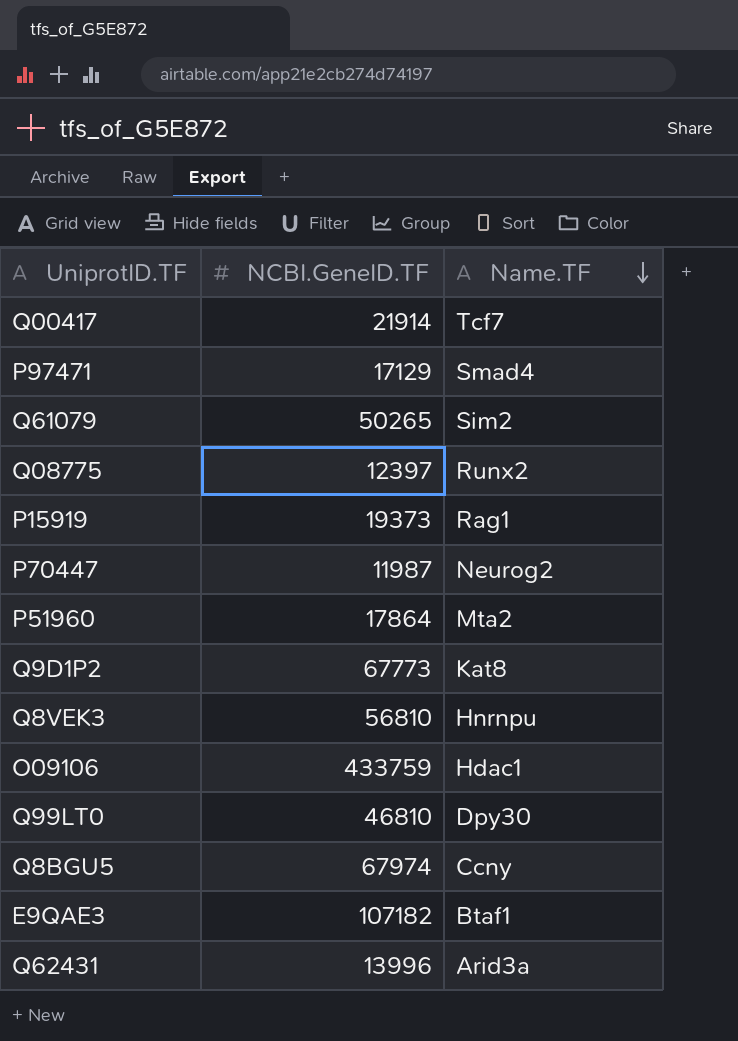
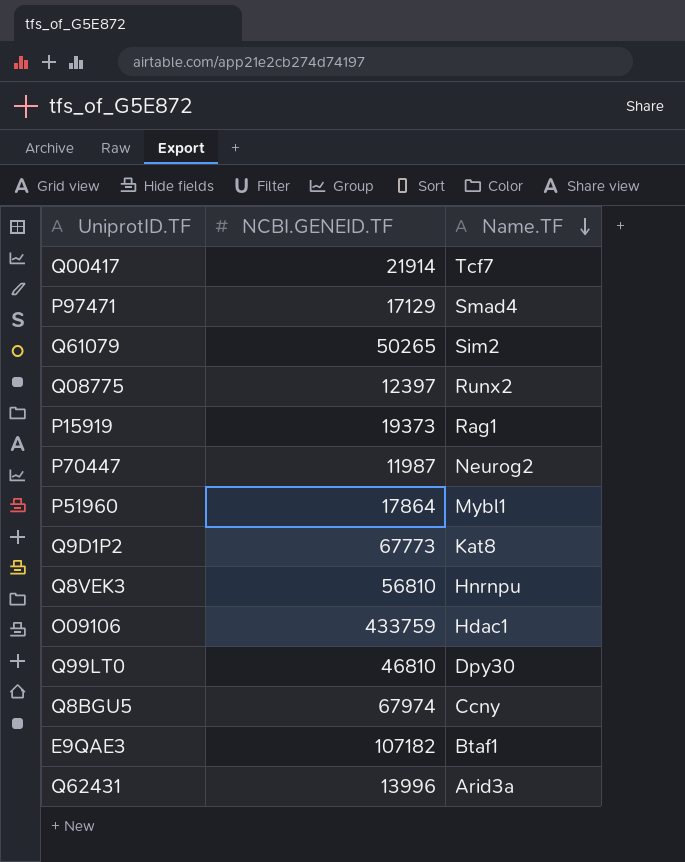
column name: NCBI.GeneID.TF -> NCBI.GENEID.TF
P51960 | Name.TF: Mta2 -> Mybl1

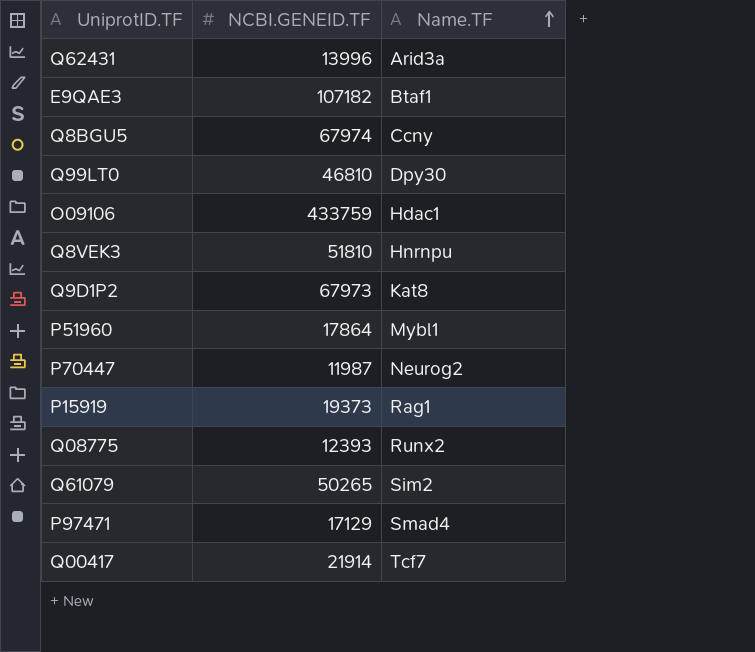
row order: Name.TF descending -> Name.TF ascending
Q8VEK3 | NCBI.GENEID.TF: 56810 -> 51810
Q9D1P2 | NCBI.GENEID.TF: 67773 -> 67973
Q08775 | NCBI.GENEID.TF: 12397 -> 12393

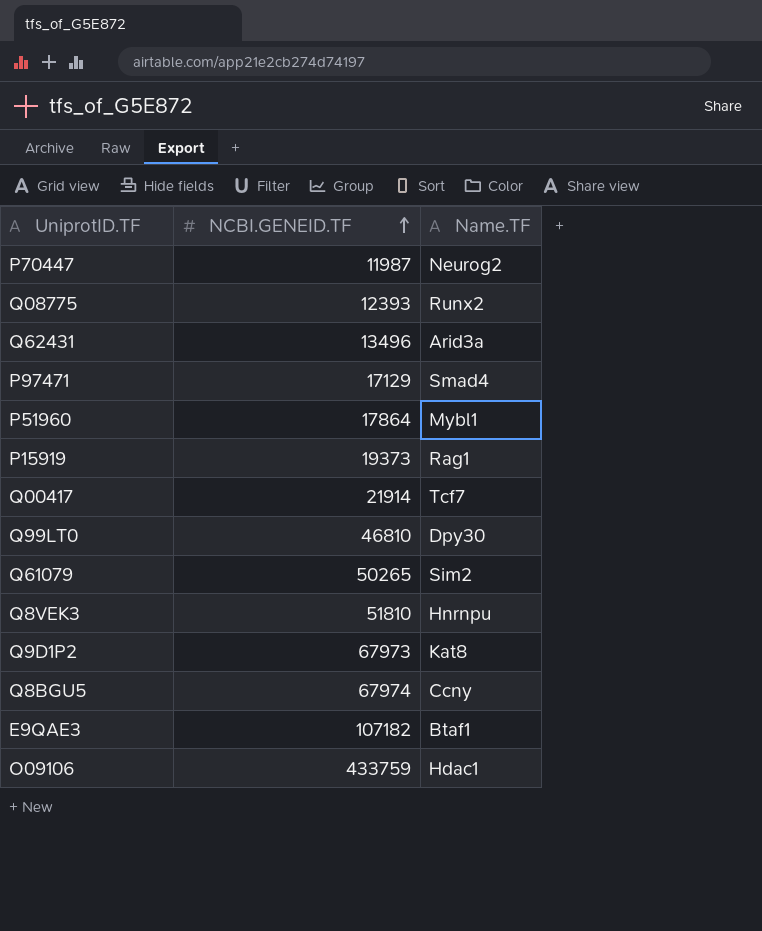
row order: Name.TF ascending -> NCBI.GENEID.TF ascending
Q62431 | NCBI.GENEID.TF: 13996 -> 13496

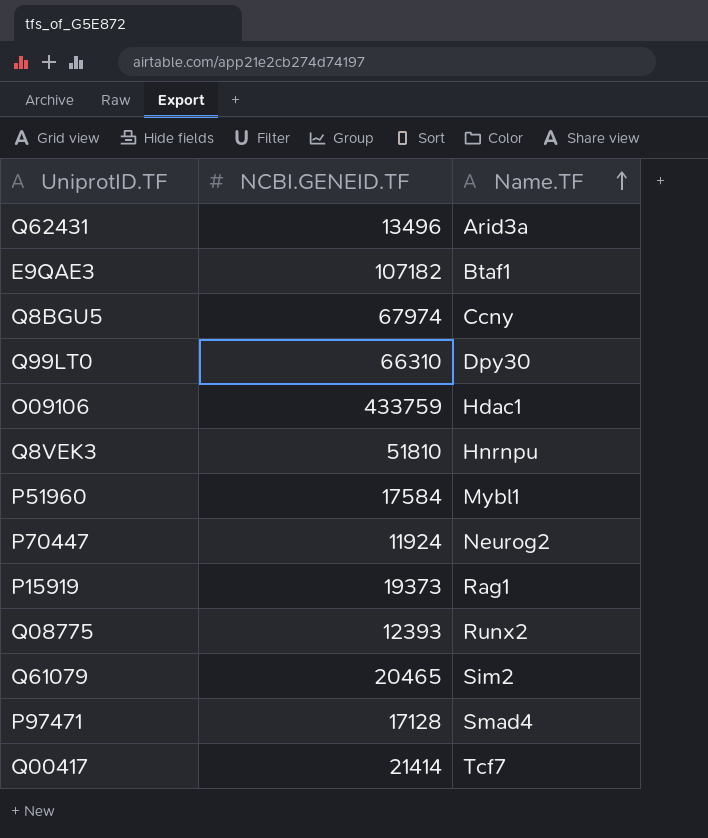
row order: NCBI.GENEID.TF ascending -> Name.TF ascending
row Q9D1P2: 67973 | Kat8 -> none
Q99LT0 | NCBI.GENEID.TF: 46810 -> 66310
P51960 | NCBI.GENEID.TF: 17864 -> 17584
P70447 | NCBI.GENEID.TF: 11987 -> 11924
Q61079 | NCBI.GENEID.TF: 50265 -> 20465
P97471 | NCBI.GENEID.TF: 17129 -> 17128
Q00417 | NCBI.GENEID.TF: 21914 -> 21414

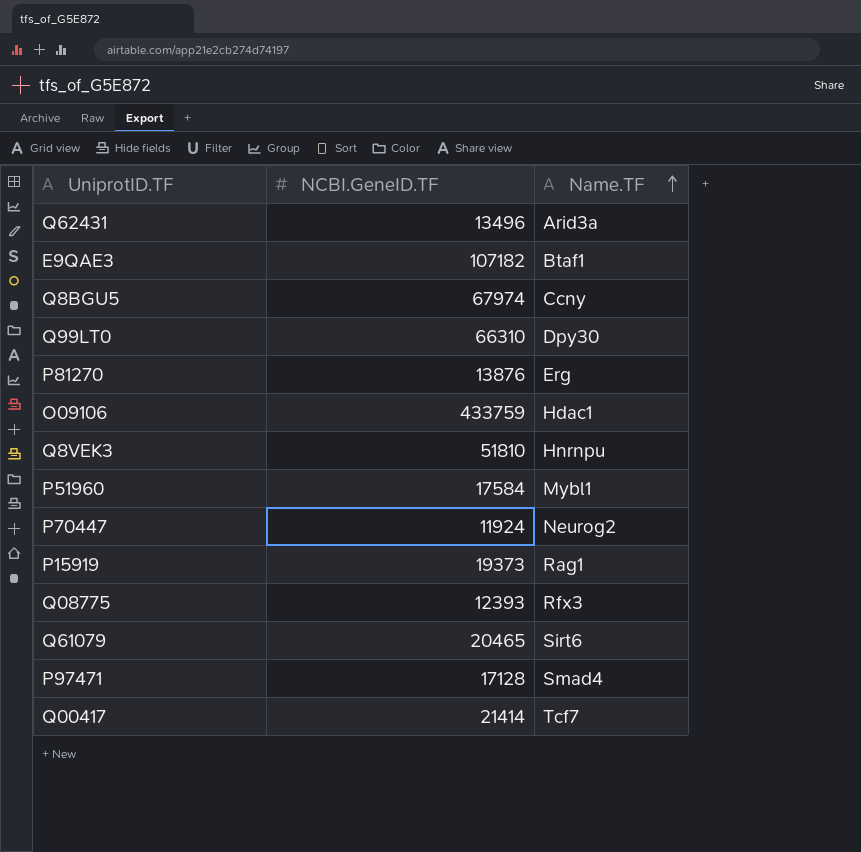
column name: NCBI.GENEID.TF -> NCBI.GeneID.TF
row P81270: none -> 13876 | Erg
Q08775 | Name.TF: Runx2 -> Rfx3
Q61079 | Name.TF: Sim2 -> Sirt6

